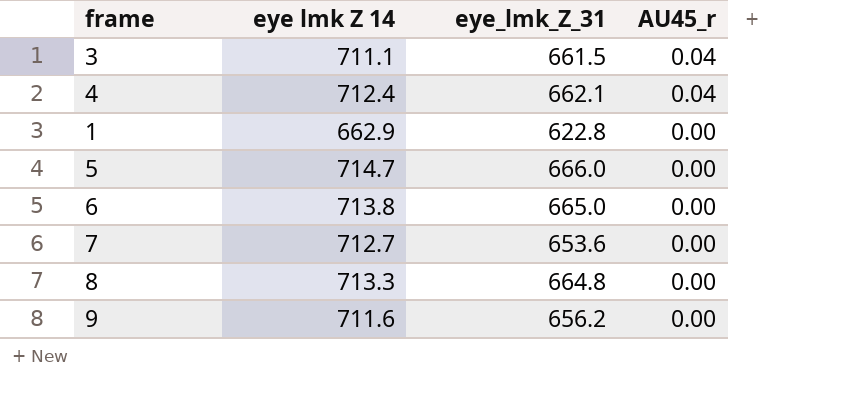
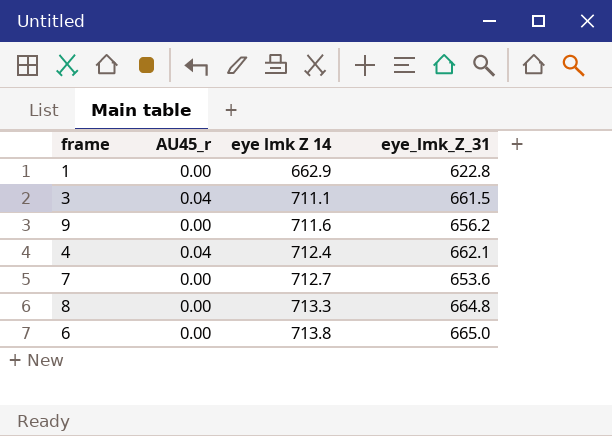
row order: AU45_r descending -> eye lmk Z 14 ascending
column AU45_r | position: 4 -> 2
row 5: 714.7 | 666.0 | 0.00 -> none

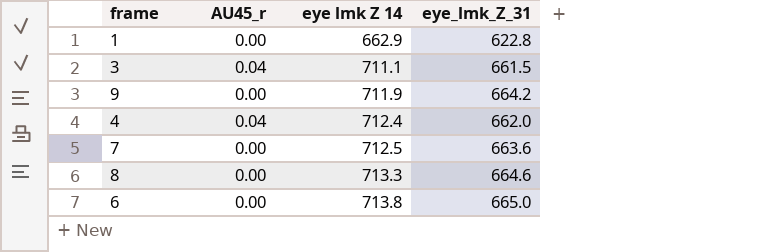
9 | eye lmk Z 14: 711.6 -> 711.9
9 | eye_lmk_Z_31: 656.2 -> 664.2
4 | eye_lmk_Z_31: 662.1 -> 662.0
7 | eye lmk Z 14: 712.7 -> 712.5
7 | eye_lmk_Z_31: 653.6 -> 663.6
8 | eye_lmk_Z_31: 664.8 -> 664.6

